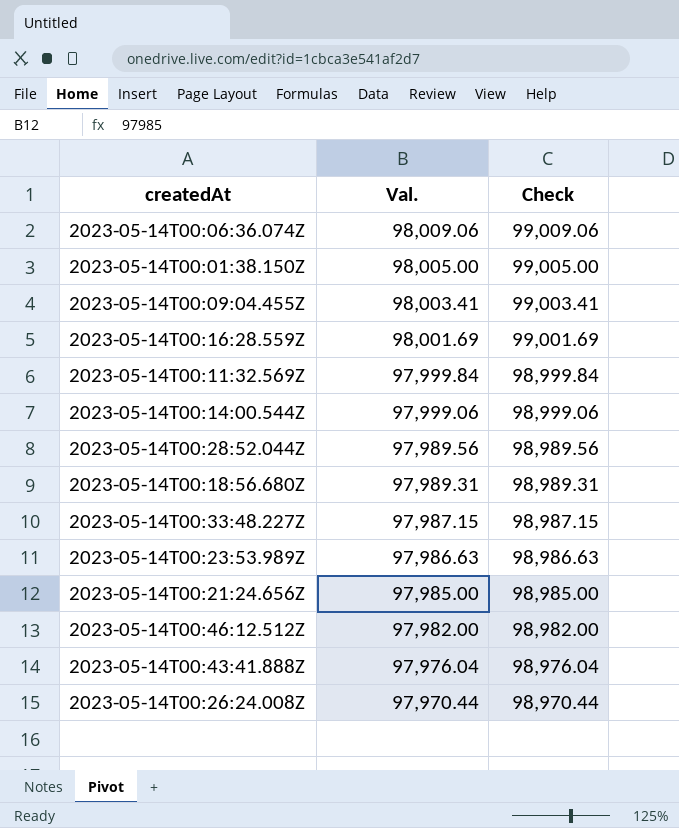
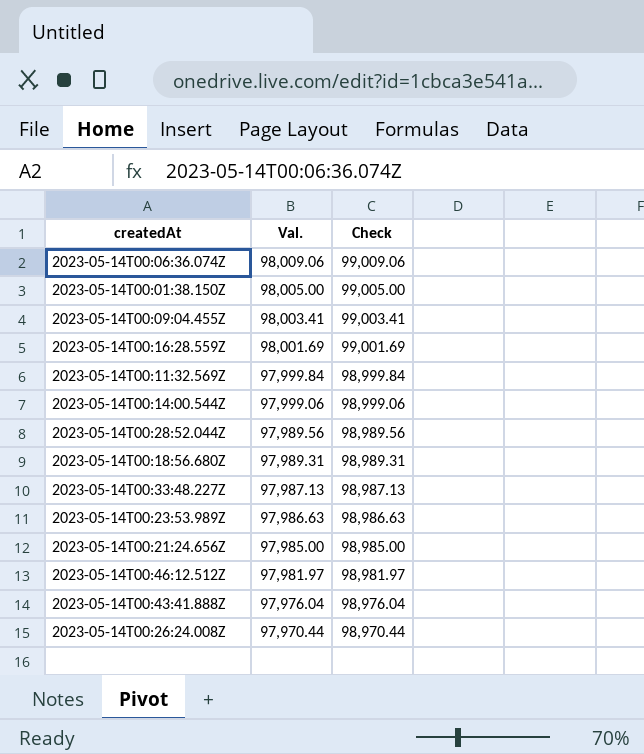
2023-05-14T00:33:48.227Z | Val.: 97,987.15 -> 97,987.13
2023-05-14T00:33:48.227Z | Check: 98,987.15 -> 98,987.13
2023-05-14T00:46:12.512Z | Val.: 97,982.00 -> 97,981.97
2023-05-14T00:46:12.512Z | Check: 98,982.00 -> 98,981.97

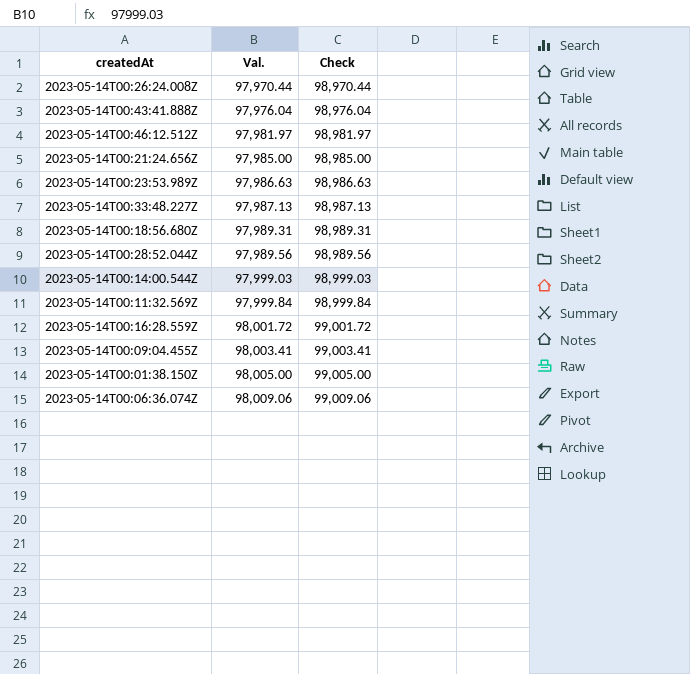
row order: Val. descending -> Val. ascending
2023-05-14T00:14:00.544Z | Val.: 97,999.06 -> 97,999.03
2023-05-14T00:14:00.544Z | Check: 98,999.06 -> 98,999.03
2023-05-14T00:16:28.559Z | Val.: 98,001.69 -> 98,001.72
2023-05-14T00:16:28.559Z | Check: 99,001.69 -> 99,001.72

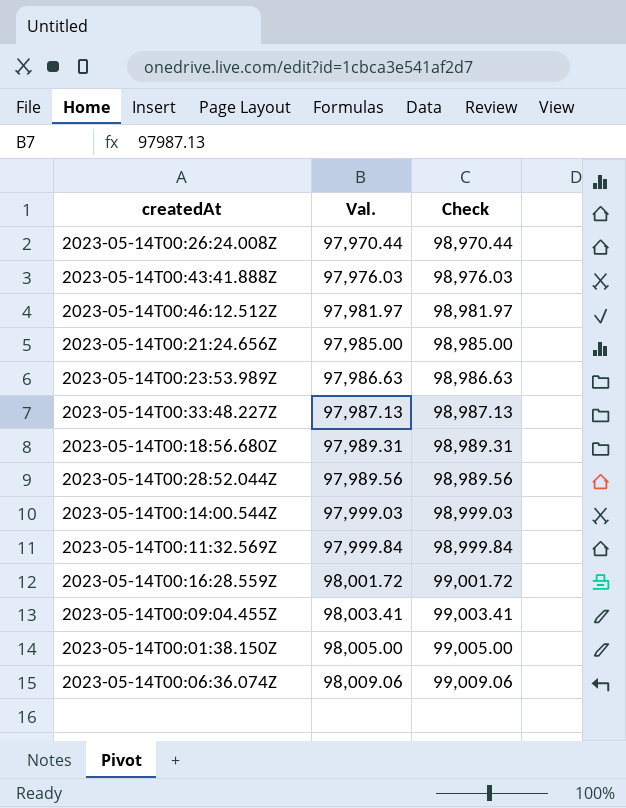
2023-05-14T00:43:41.888Z | Val.: 97,976.04 -> 97,976.03
2023-05-14T00:43:41.888Z | Check: 98,976.04 -> 98,976.03

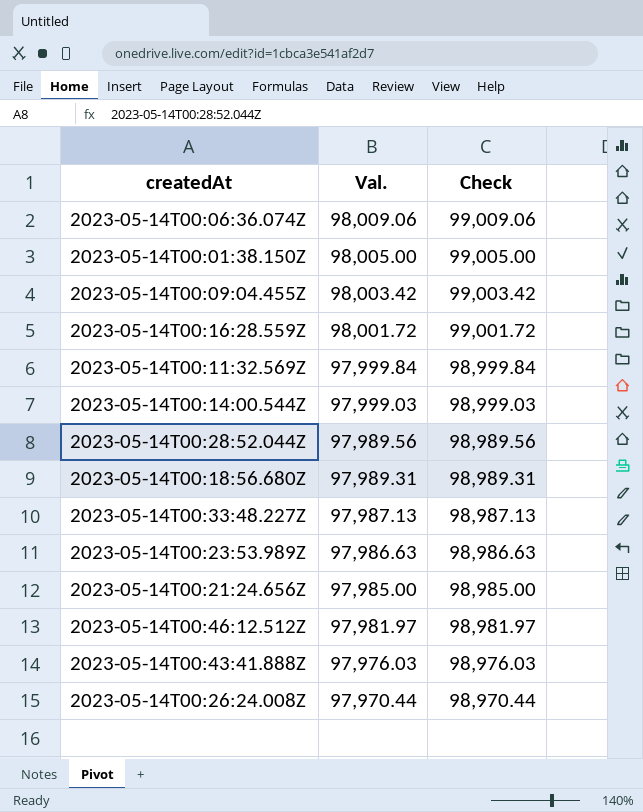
row order: Val. ascending -> Val. descending
2023-05-14T00:09:04.455Z | Val.: 98,003.41 -> 98,003.42
2023-05-14T00:09:04.455Z | Check: 99,003.41 -> 99,003.42

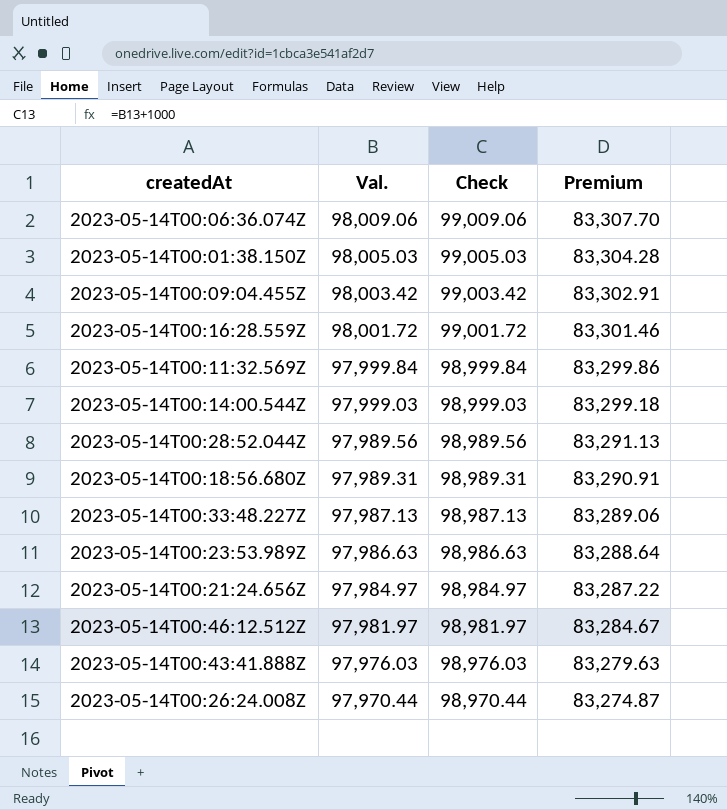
column Premium | formula: none -> [Val.] * 0.85
2023-05-14T00:01:38.150Z | Val.: 98,005.00 -> 98,005.03
2023-05-14T00:01:38.150Z | Check: 99,005.00 -> 99,005.03
2023-05-14T00:21:24.656Z | Val.: 97,985.00 -> 97,984.97
2023-05-14T00:21:24.656Z | Check: 98,985.00 -> 98,984.97

